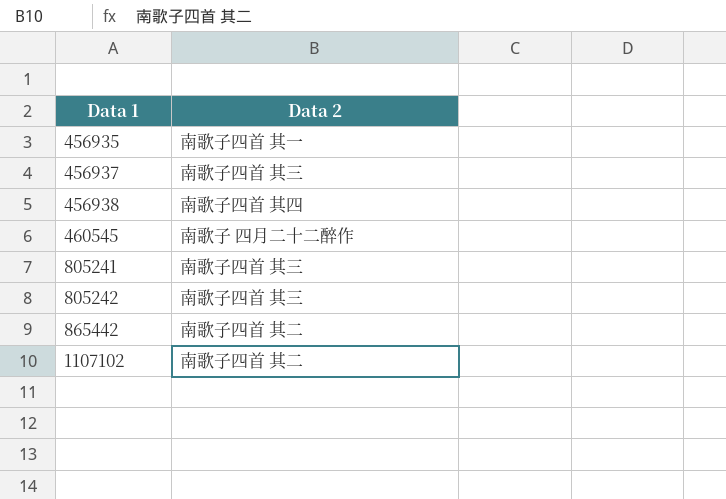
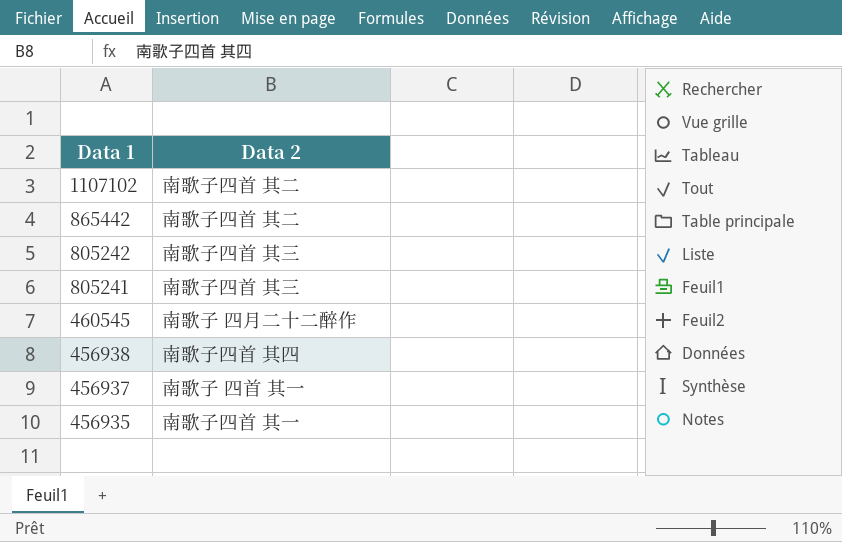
row order: Data 1 ascending -> Data 1 descending
456937 | Data 2: 南歌子四首 其三 -> 南歌子 四首 其一

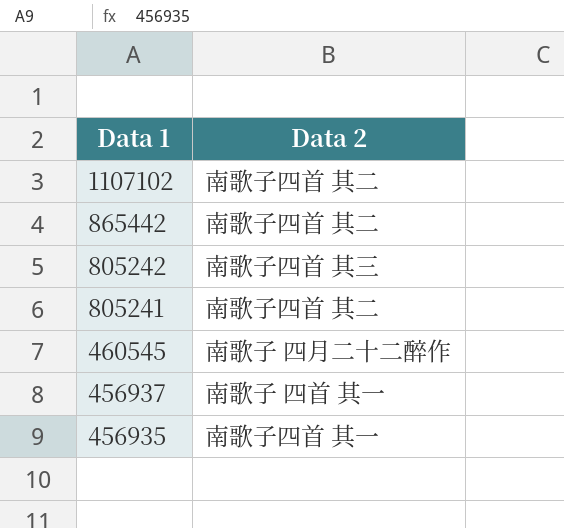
row 456938: 南歌子四首 其四 -> none
805241 | Data 2: 南歌子四首 其三 -> 南歌子四首 其二

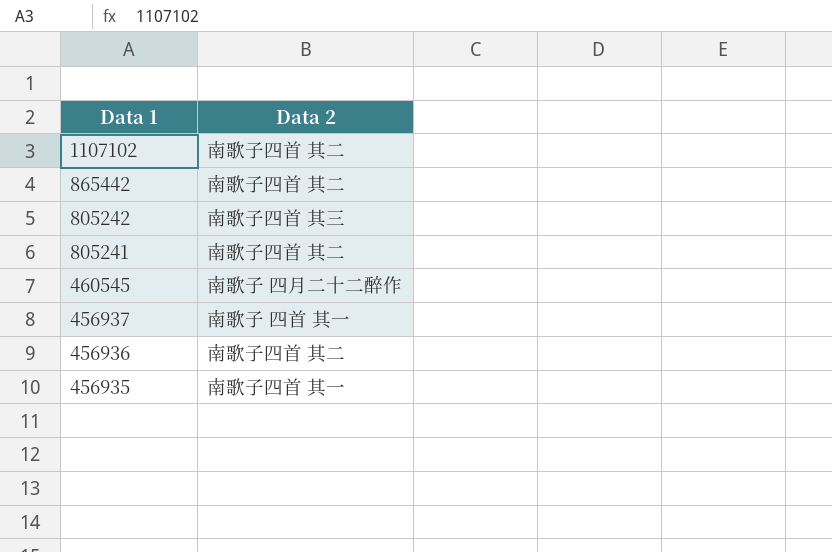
row 456936: none -> 南歌子四首 其二

